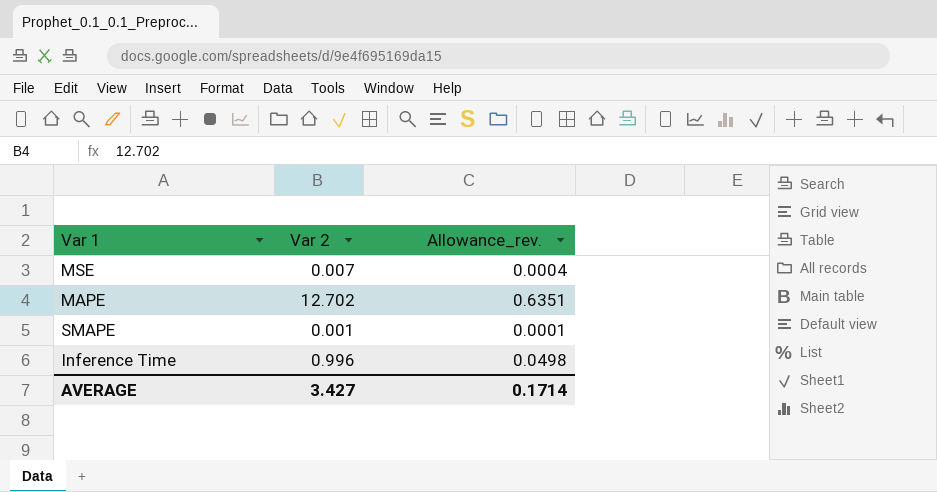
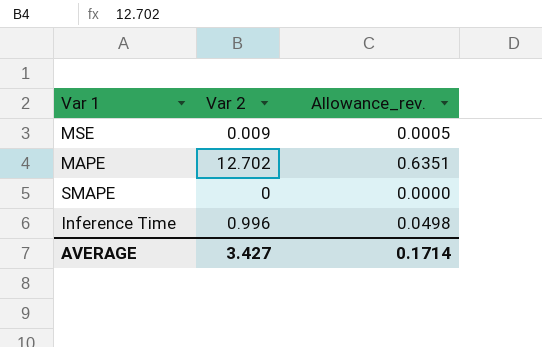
MSE | Var 2: 0.007 -> 0.009
MSE | Allowance_rev.: 0.0004 -> 0.0005
SMAPE | Var 2: 0.001 -> 0
SMAPE | Allowance_rev.: 0.0001 -> 0.0000

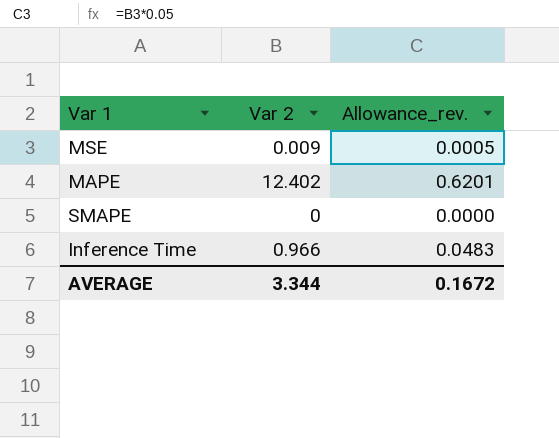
MAPE | Var 2: 12.702 -> 12.402
MAPE | Allowance_rev.: 0.6351 -> 0.6201
Inference Time | Var 2: 0.996 -> 0.966
Inference Time | Allowance_rev.: 0.0498 -> 0.0483
AVERAGE | Var 2: 3.427 -> 3.344
AVERAGE | Allowance_rev.: 0.1714 -> 0.1672

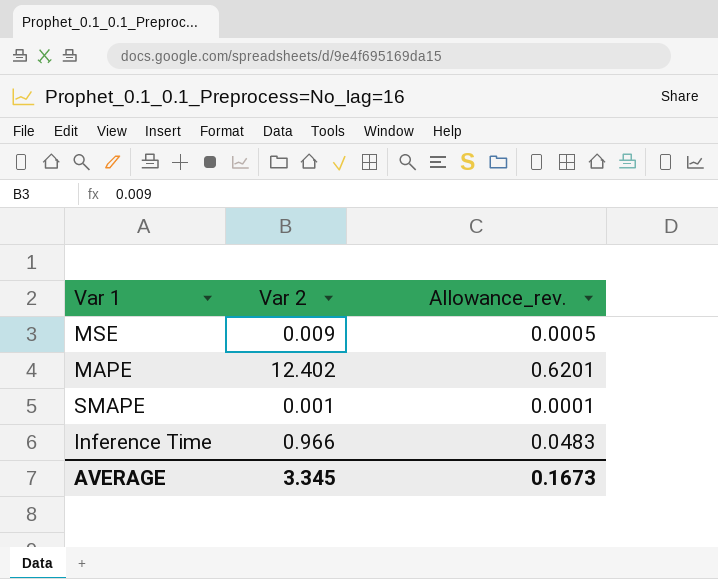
SMAPE | Var 2: 0 -> 0.001
SMAPE | Allowance_rev.: 0.0000 -> 0.0001
AVERAGE | Var 2: 3.344 -> 3.345
AVERAGE | Allowance_rev.: 0.1672 -> 0.1673

